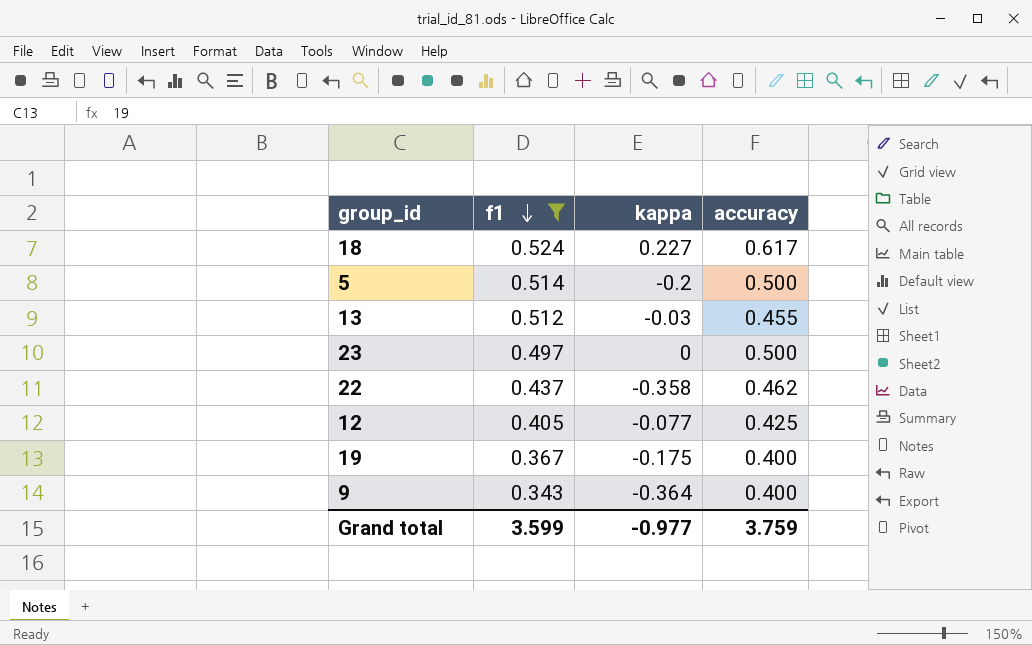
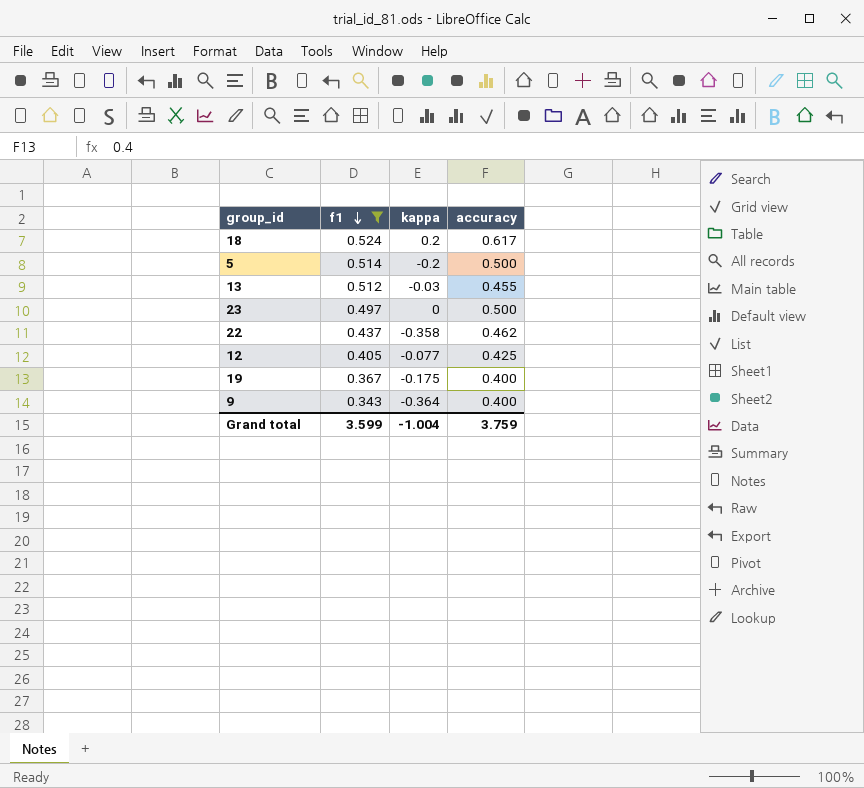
18 | kappa: 0.227 -> 0.2
Grand total | kappa: -0.977 -> -1.004

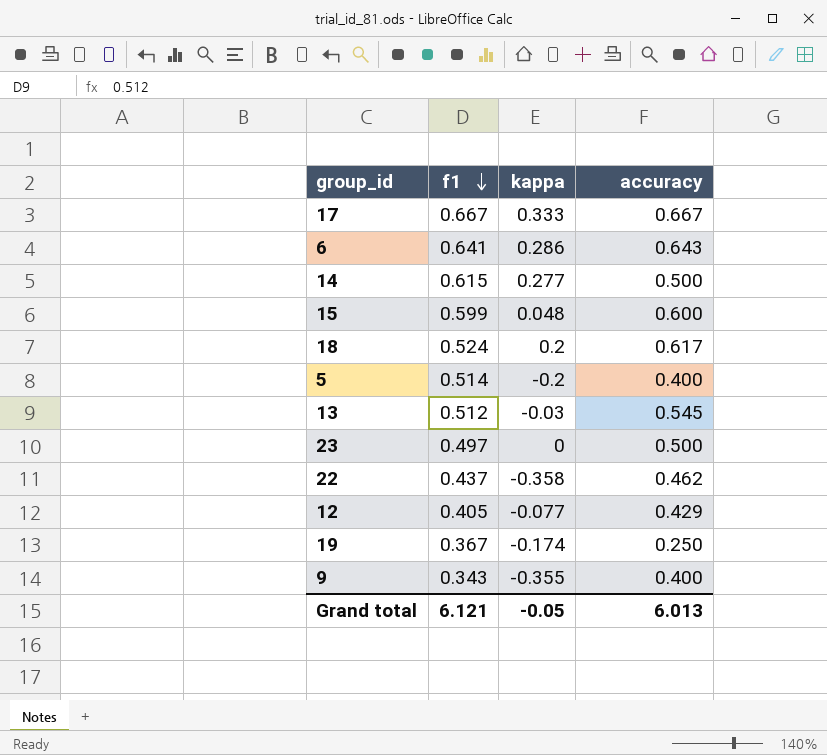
filter: f1 <= 0.524 -> none
5 | accuracy: 0.500 -> 0.400
13 | accuracy: 0.455 -> 0.545
12 | accuracy: 0.425 -> 0.429
19 | kappa: -0.175 -> -0.174
19 | accuracy: 0.400 -> 0.250
9 | kappa: -0.364 -> -0.355
Grand total | f1: 3.599 -> 6.121
Grand total | kappa: -1.004 -> -0.05
Grand total | accuracy: 3.759 -> 6.013

